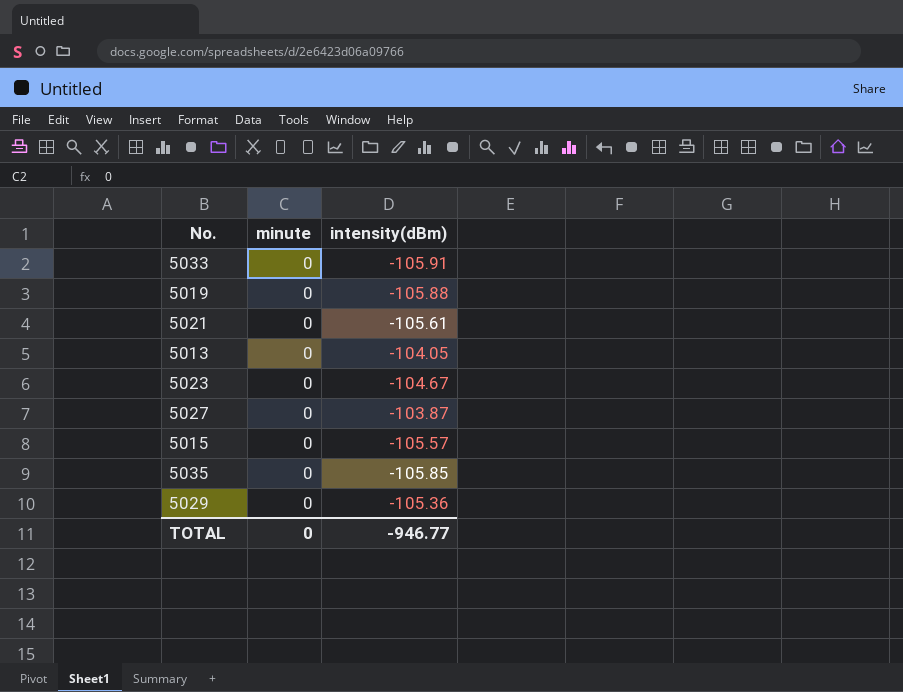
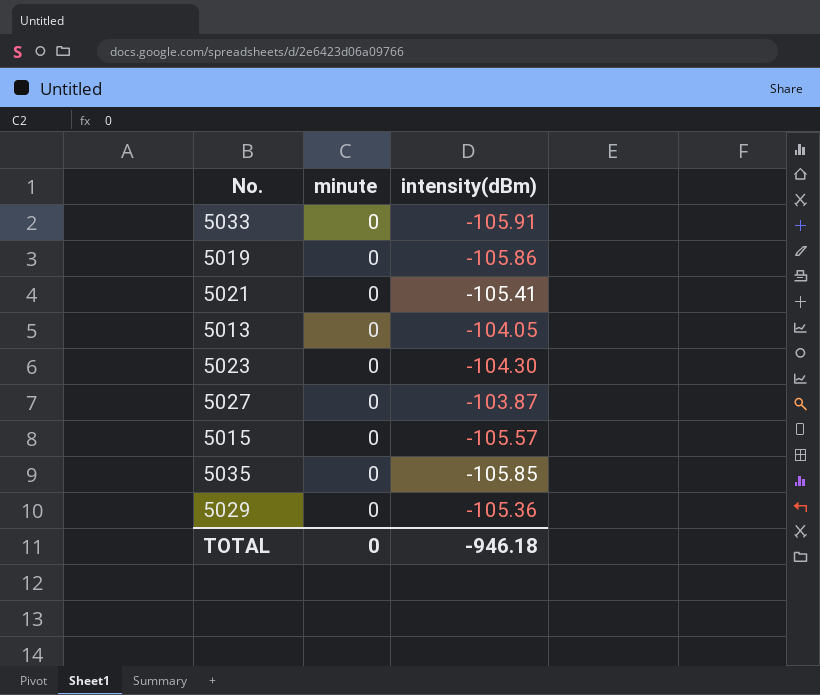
5019 | intensity(dBm): -105.88 -> -105.86
5021 | intensity(dBm): -105.61 -> -105.41
5023 | intensity(dBm): -104.67 -> -104.30
TOTAL | intensity(dBm): -946.77 -> -946.18

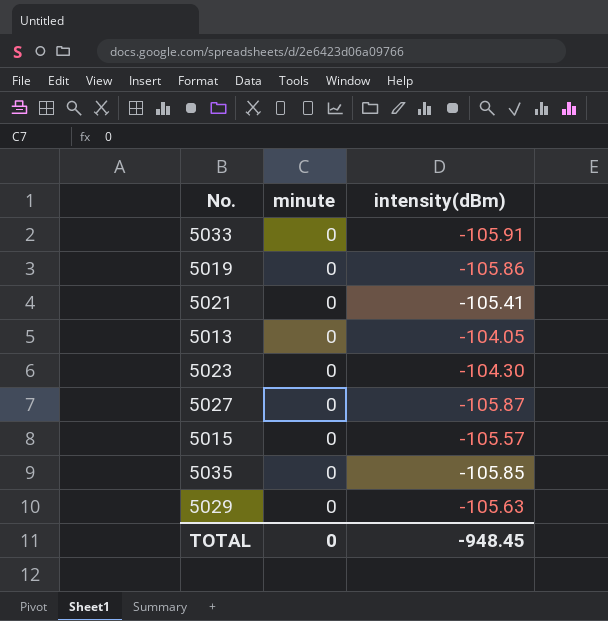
5027 | intensity(dBm): -103.87 -> -105.87
5029 | intensity(dBm): -105.36 -> -105.63
TOTAL | intensity(dBm): -946.18 -> -948.45

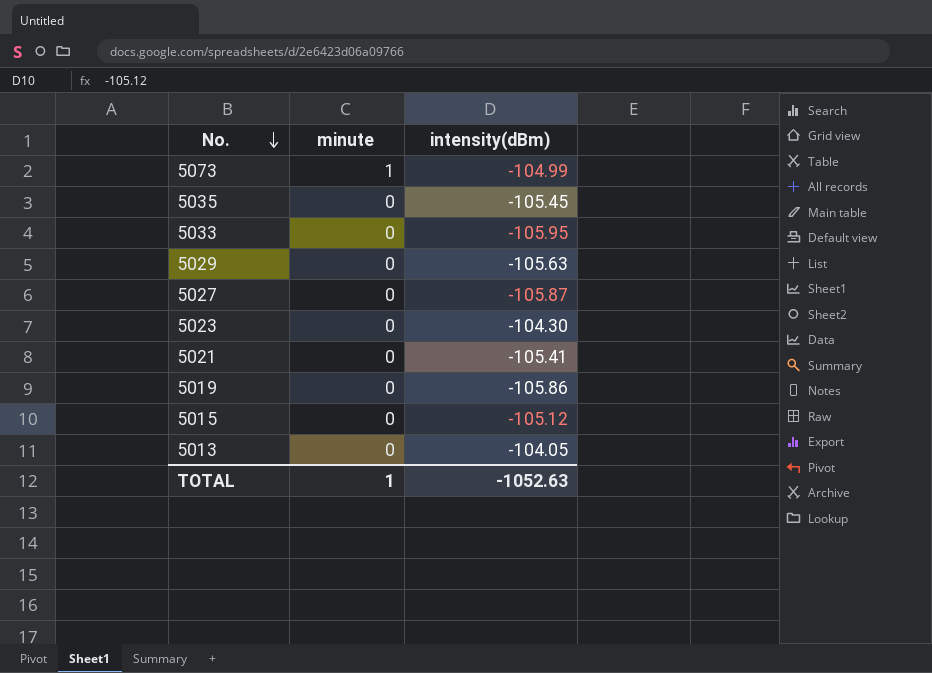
row order: none -> No. descending
row 5073: none -> 1 | -104.99
5035 | intensity(dBm): -105.85 -> -105.45
5033 | intensity(dBm): -105.91 -> -105.95
5015 | intensity(dBm): -105.57 -> -105.12
TOTAL | minute: 0 -> 1
TOTAL | intensity(dBm): -948.45 -> -1052.63

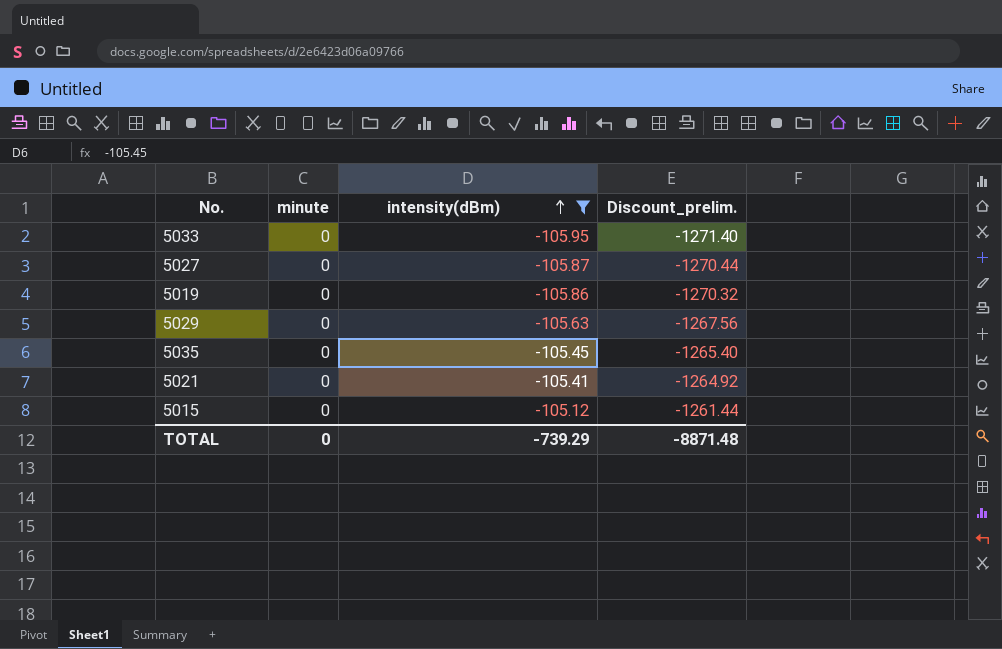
filter: none -> intensity(dBm) <= -105.12
row order: No. descending -> intensity(dBm) ascending
column Discount_prelim. | formula: none -> [intensity(dBm)] * 12
TOTAL | minute: 1 -> 0
TOTAL | intensity(dBm): -1052.63 -> -739.29

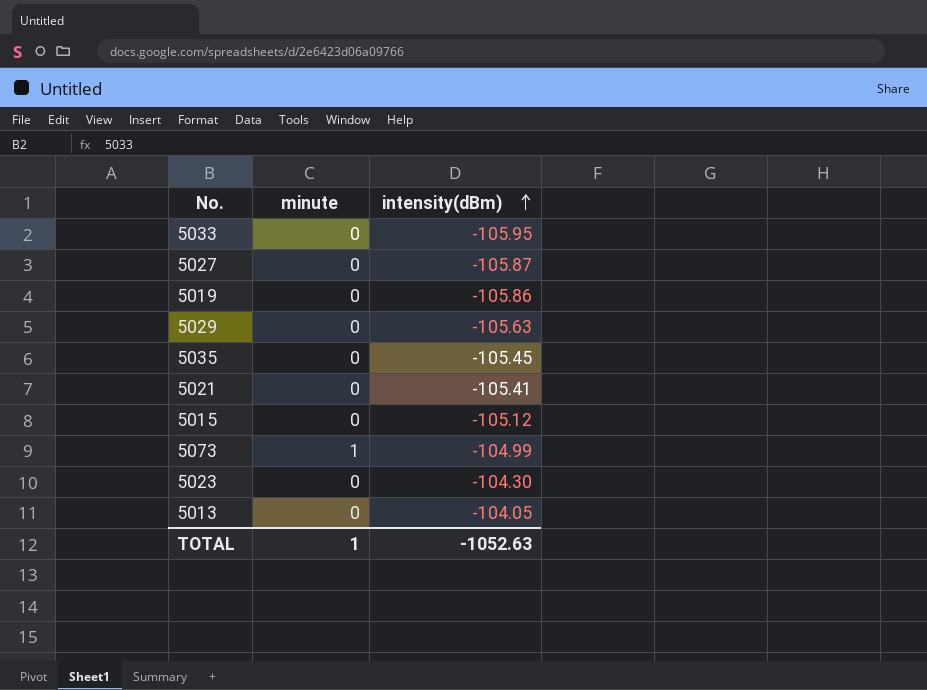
filter: intensity(dBm) <= -105.12 -> none
column Discount_prelim. | formula: [intensity(dBm)] * 12 -> none
TOTAL | minute: 0 -> 1
TOTAL | intensity(dBm): -739.29 -> -1052.63

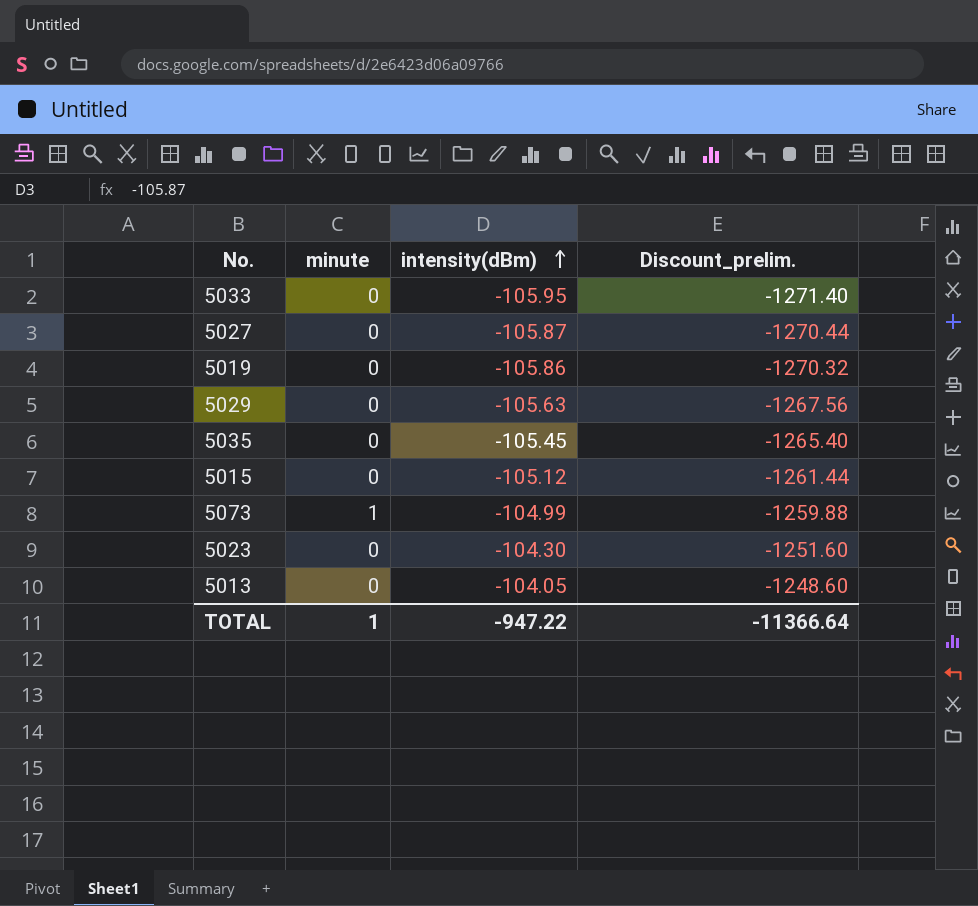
column Discount_prelim. | formula: none -> [intensity(dBm)] * 12
row 5021: 0 | -105.41 -> none
TOTAL | intensity(dBm): -1052.63 -> -947.22

